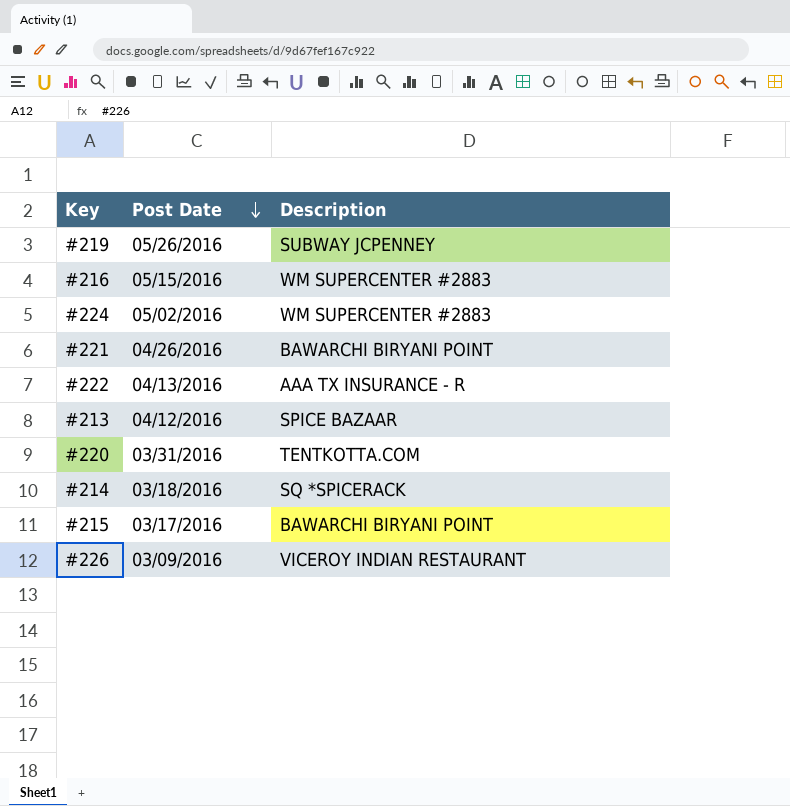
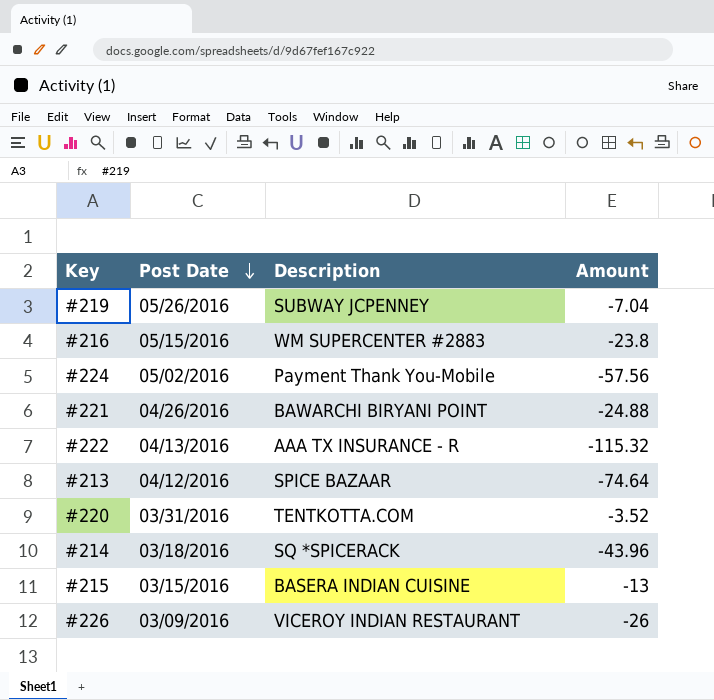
column Amount | position: none -> 4
#224 | Description: WM SUPERCENTER #2883 -> Payment Thank You-Mobile
#215 | Post Date: 03/17/2016 -> 03/15/2016
#215 | Description: BAWARCHI BIRYANI POINT -> BASERA INDIAN CUISINE

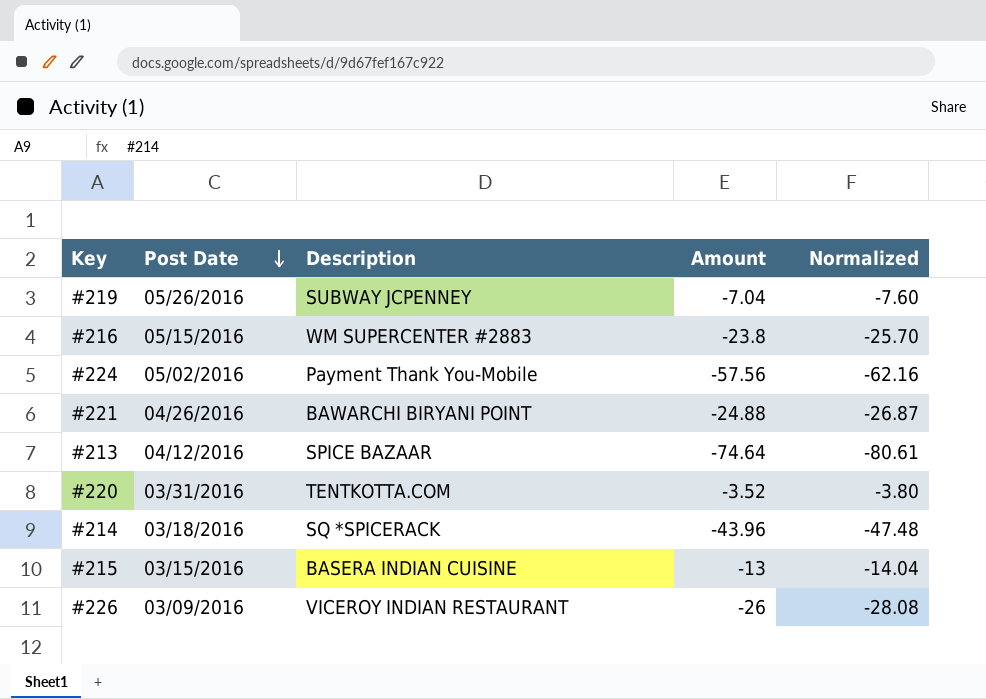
column Normalized | formula: none -> [Amount] * 1.08
row #222: 04/13/2016 | AAA TX INSURANCE - R | -115.32 -> none

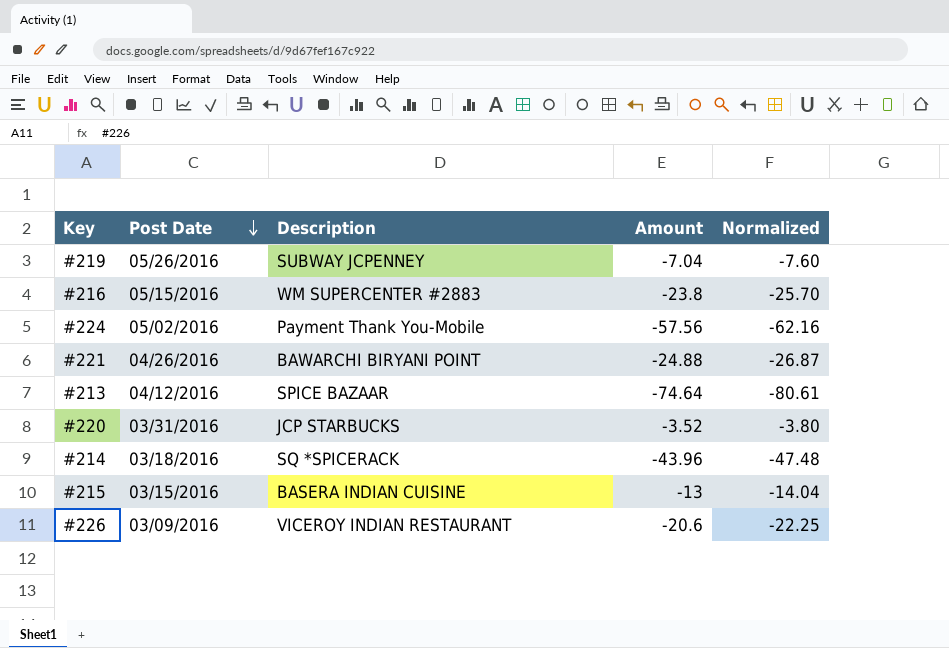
#220 | Description: TENTKOTTA.COM -> JCP STARBUCKS
#226 | Amount: -26 -> -20.6
#226 | Normalized: -28.08 -> -22.25

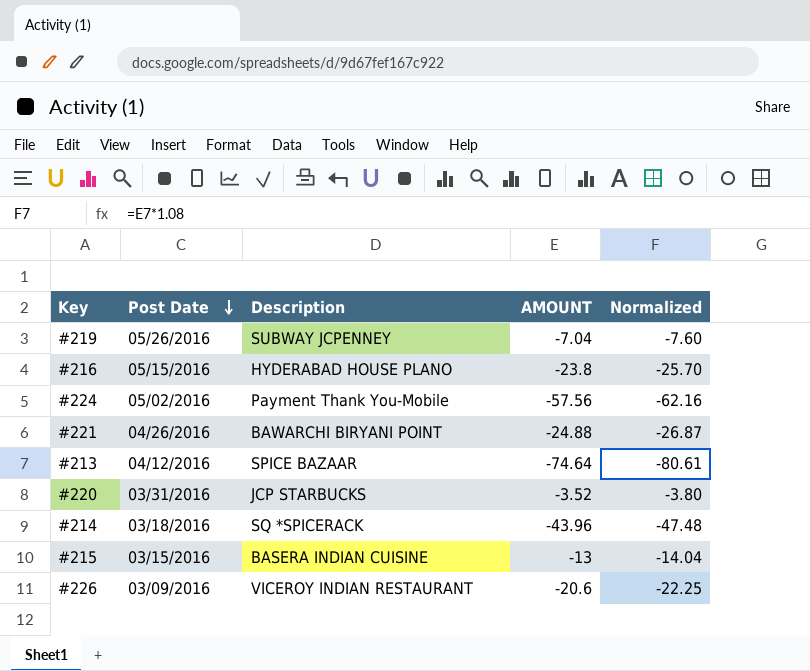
column name: Amount -> AMOUNT
#216 | Description: WM SUPERCENTER #2883 -> HYDERABAD HOUSE PLANO

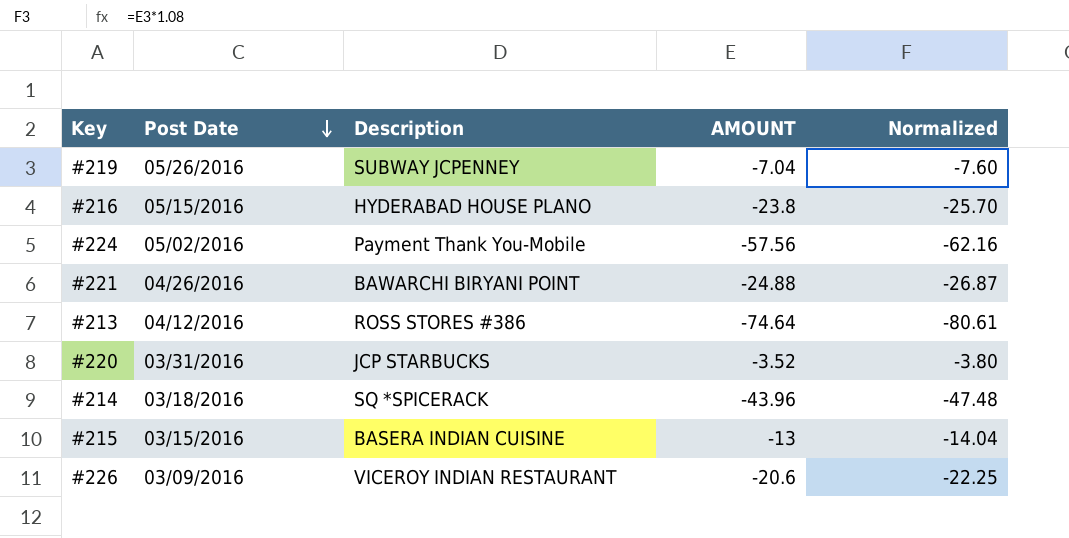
#213 | Description: SPICE BAZAAR -> ROSS STORES #386

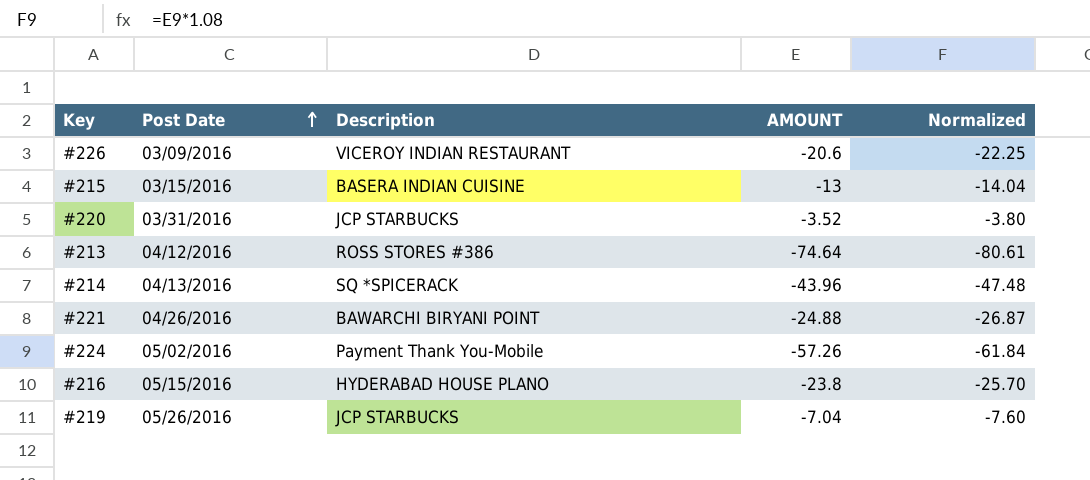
row order: Post Date descending -> Post Date ascending
#214 | Post Date: 03/18/2016 -> 04/13/2016
#224 | AMOUNT: -57.56 -> -57.26
#224 | Normalized: -62.16 -> -61.84
#219 | Description: SUBWAY JCPENNEY -> JCP STARBUCKS

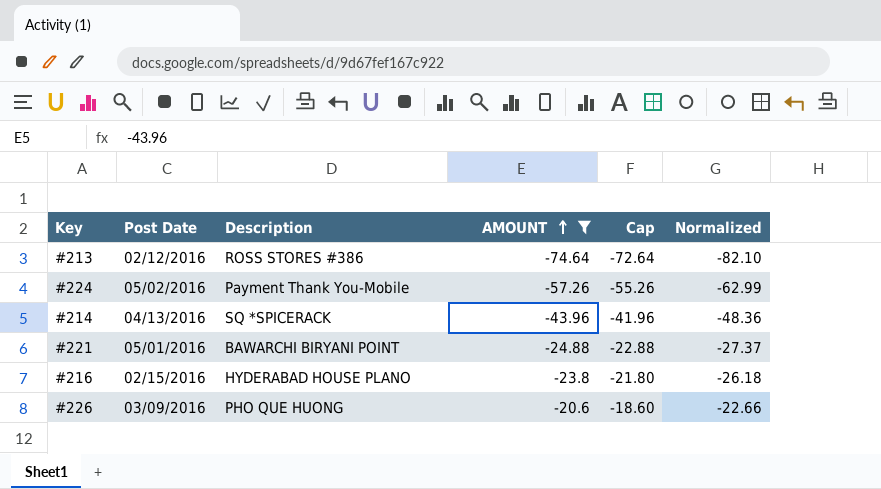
filter: none -> AMOUNT <= -20.6
row order: Post Date ascending -> AMOUNT ascending
column Cap | formula: none -> [AMOUNT] + 2
column Normalized | formula: [AMOUNT] * 1.08 -> [AMOUNT] * 1.1
#213 | Post Date: 04/12/2016 -> 02/12/2016
#221 | Post Date: 04/26/2016 -> 05/01/2016
#216 | Post Date: 05/15/2016 -> 02/15/2016
#226 | Description: VICEROY INDIAN RESTAURANT -> PHO QUE HUONG

